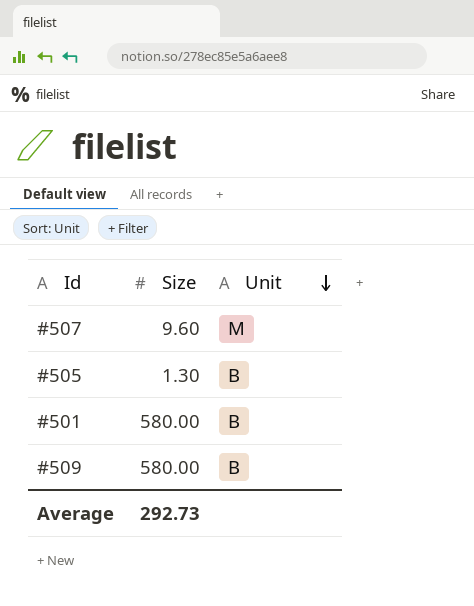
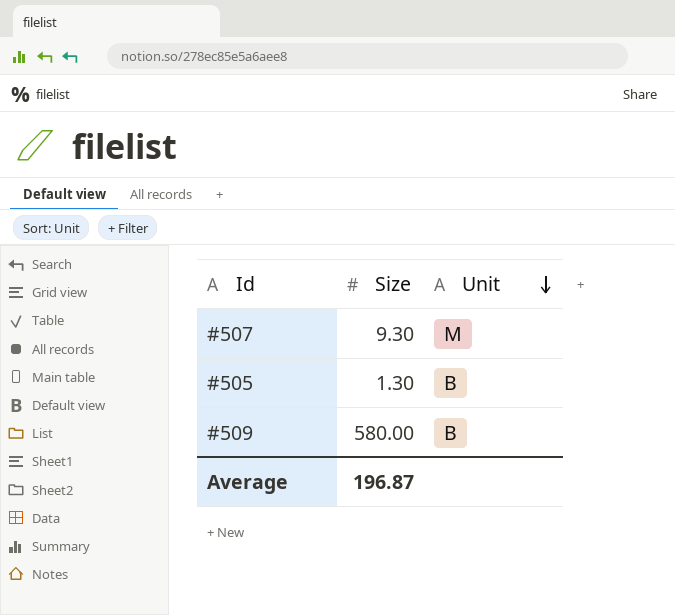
row #501: 580.00 | B -> none
#507 | Size: 9.60 -> 9.30
Average | Size: 292.73 -> 196.87

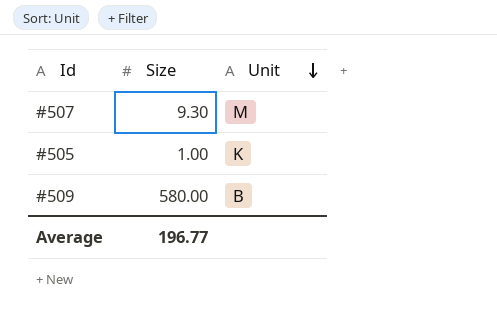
#505 | Size: 1.30 -> 1.00
#505 | Unit: B -> K
Average | Size: 196.87 -> 196.77

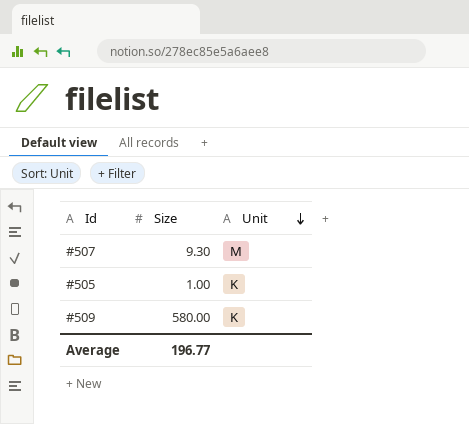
#509 | Unit: B -> K

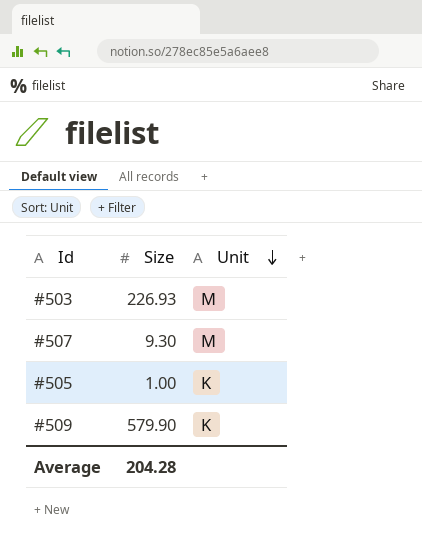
row #503: none -> 226.93 | M
#509 | Size: 580.00 -> 579.90
Average | Size: 196.77 -> 204.28

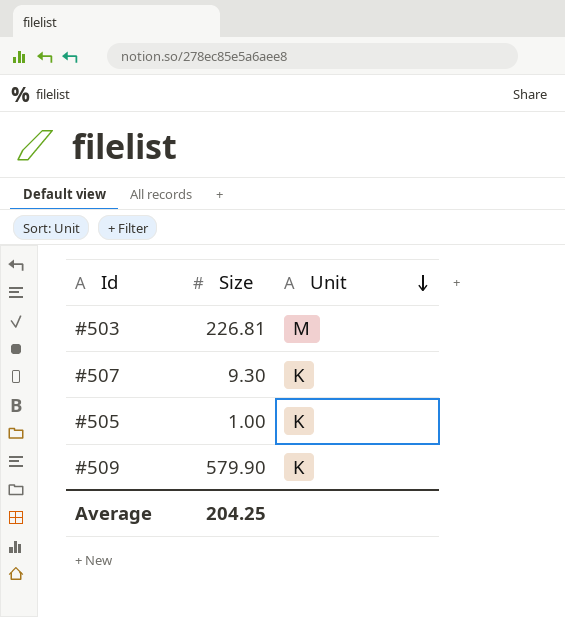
#503 | Size: 226.93 -> 226.81
#507 | Unit: M -> K
Average | Size: 204.28 -> 204.25

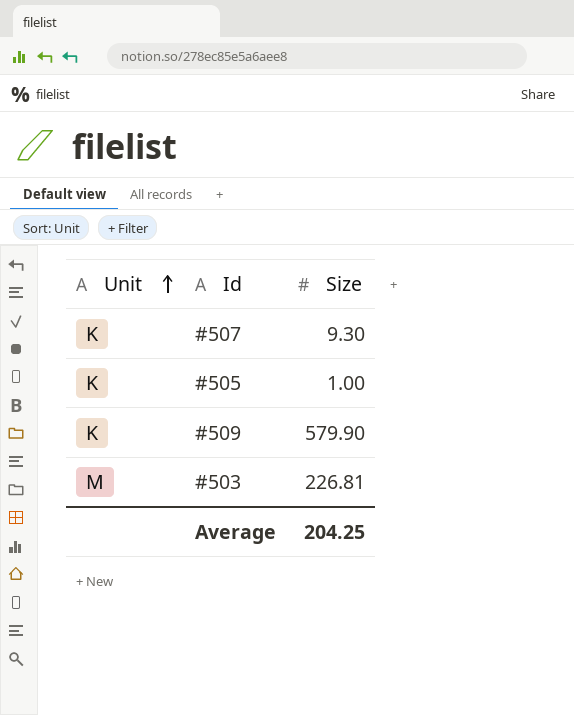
row order: Unit descending -> Unit ascending
column Unit | position: 3 -> 1

